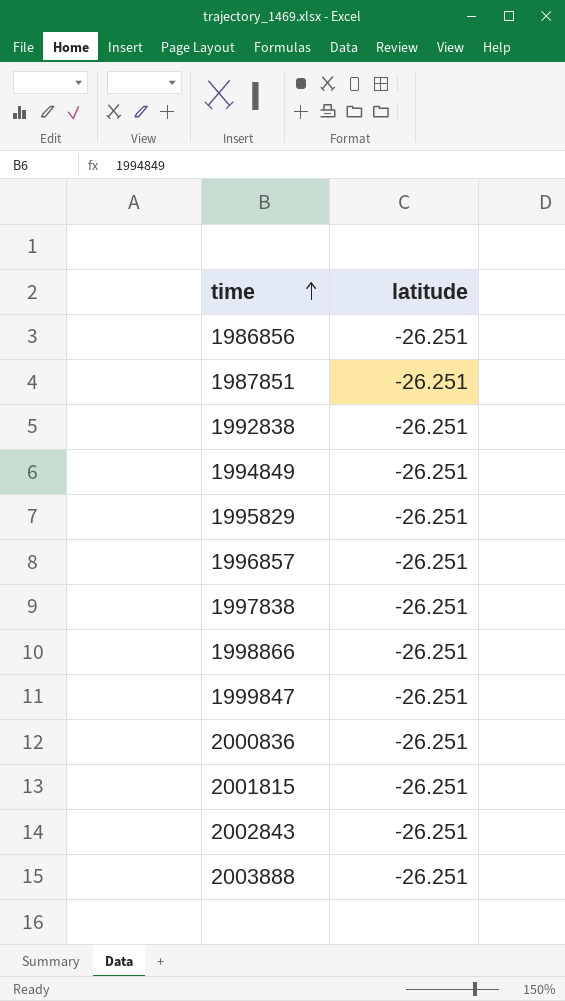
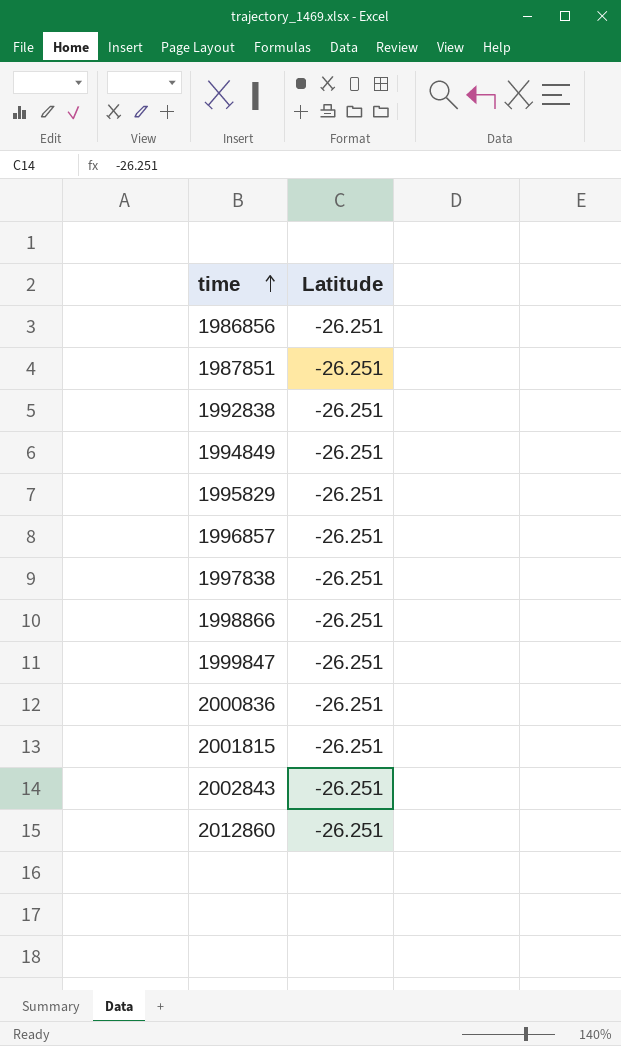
column name: latitude -> Latitude
row 2003888: -26.251 -> none
row 2012860: none -> -26.251

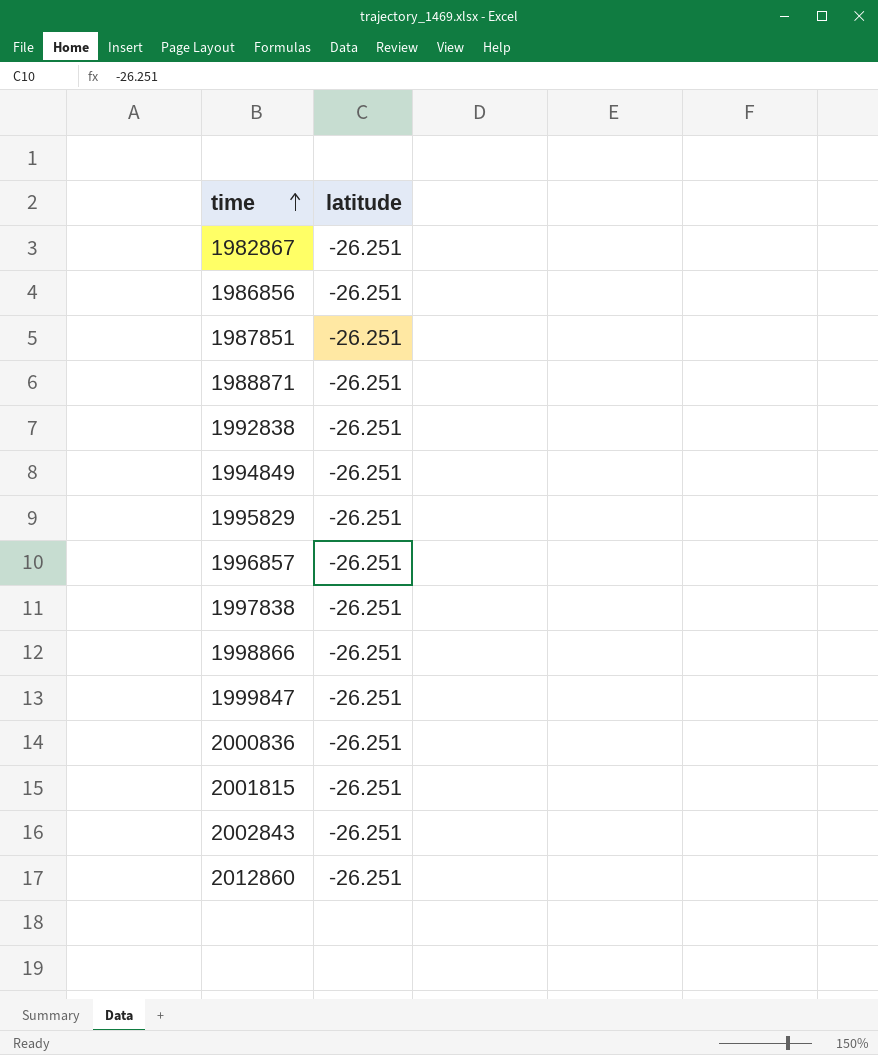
column name: Latitude -> latitude
row 1982867: none -> -26.251
row 1988871: none -> -26.251

